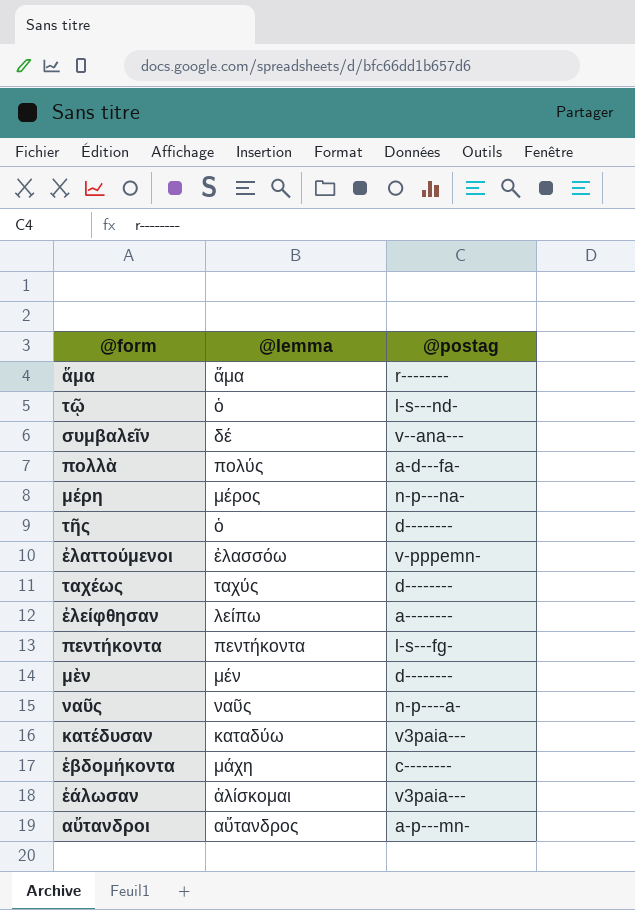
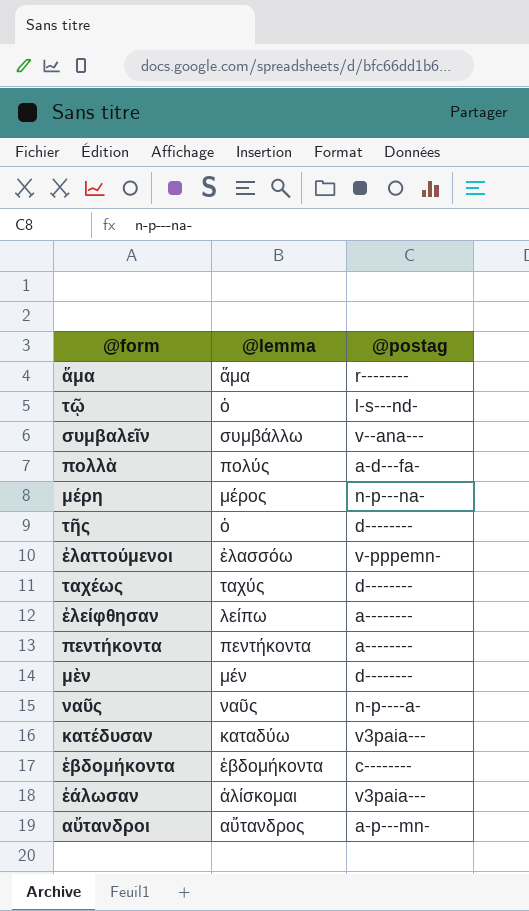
συμβαλεῖν | @lemma: δέ -> συμβάλλω
πεντήκοντα | @postag: l-s---fg- -> a--------
ἑβδομήκοντα | @lemma: μάχη -> ἑβδομήκοντα

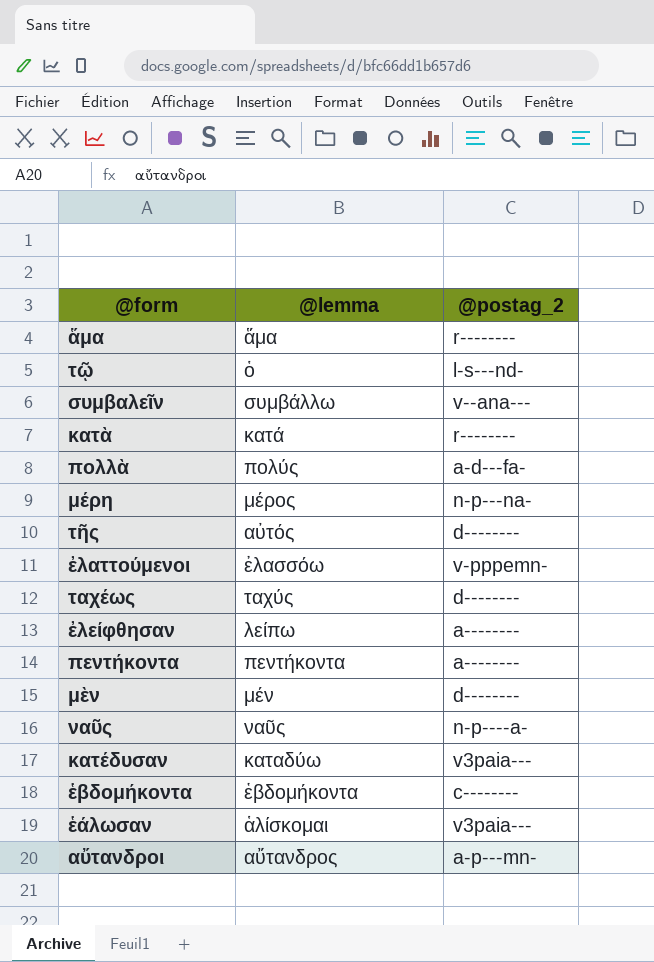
column name: @postag -> @postag_2
row κατὰ: none -> κατά | r--------
τῆς | @lemma: ὁ -> αὐτός

